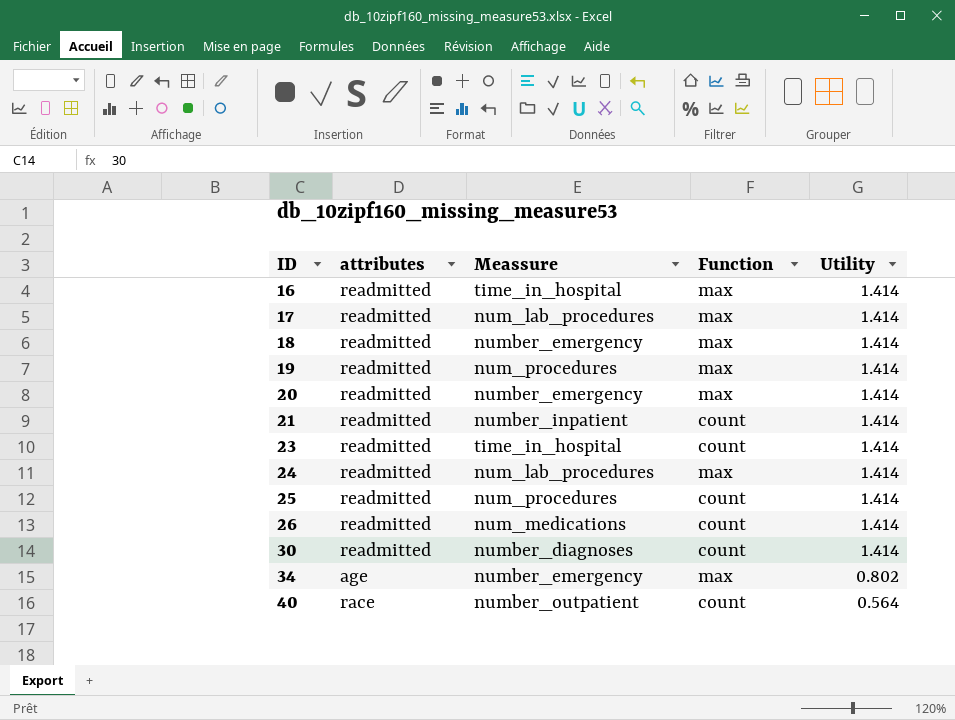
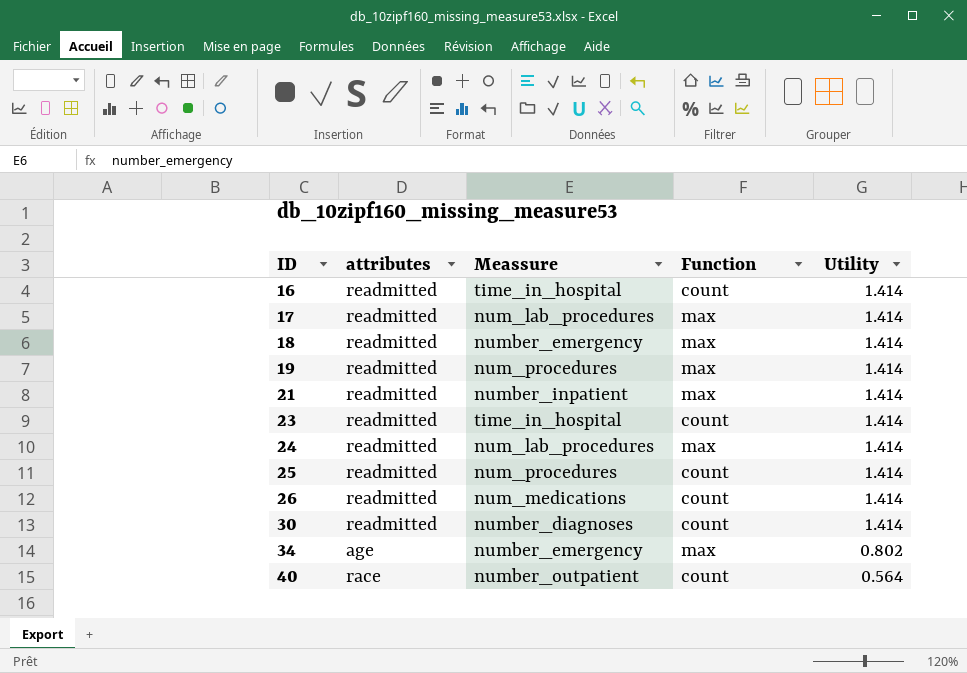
row 20: readmitted | number_emergency | max | 1.414 -> none
16 | Function: max -> count
21 | Function: count -> max

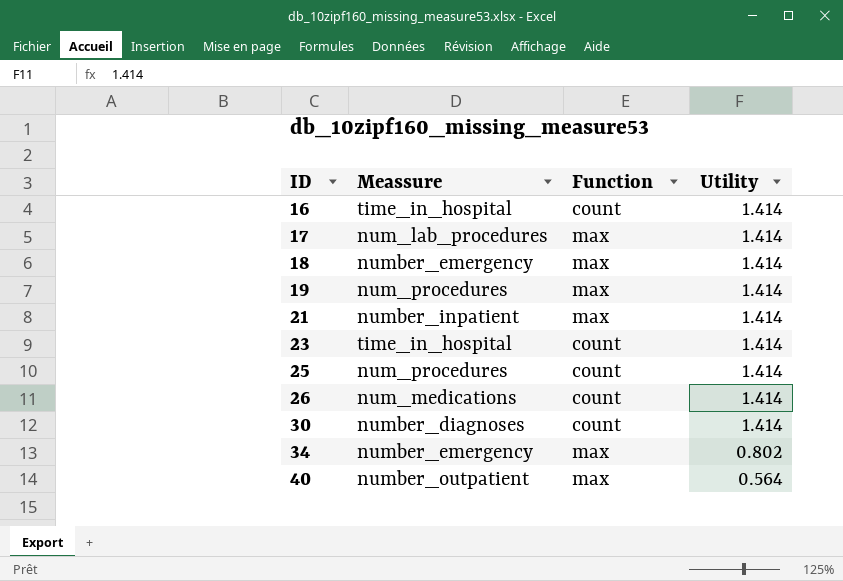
column attributes | position: 2 -> none
row 24: readmitted | num_lab_procedures | max | 1.414 -> none
40 | Function: count -> max

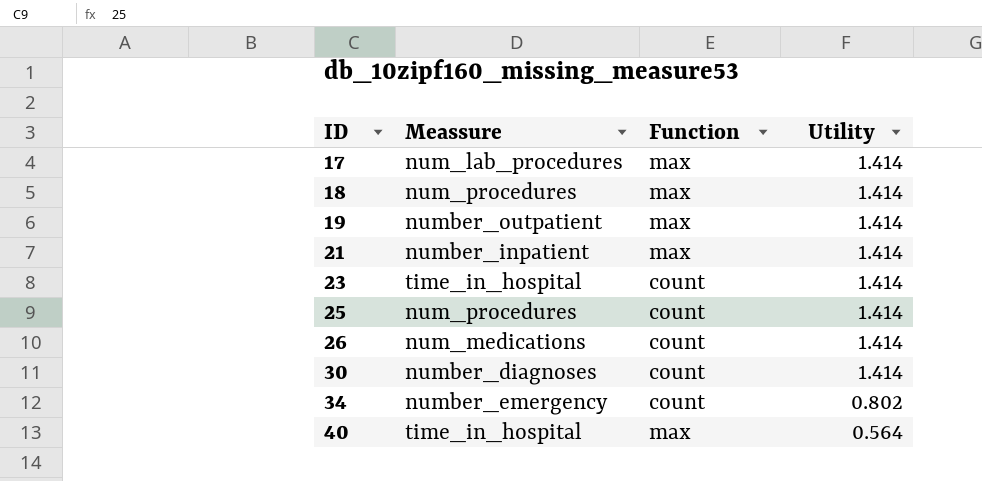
row 16: time_in_hospital | count | 1.414 -> none
18 | Meassure: number_emergency -> num_procedures
19 | Meassure: num_procedures -> number_outpatient
34 | Function: max -> count
40 | Meassure: number_outpatient -> time_in_hospital

